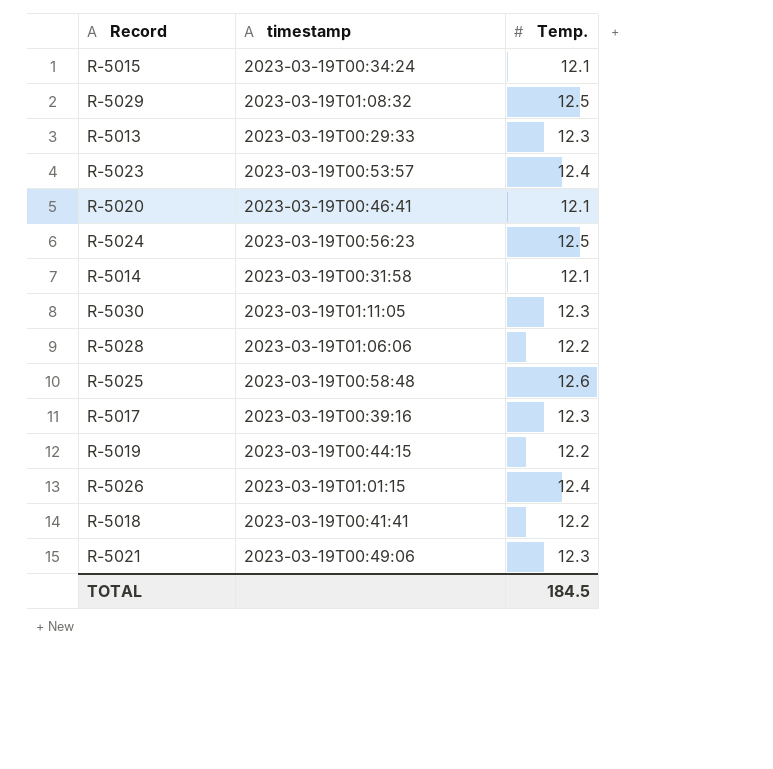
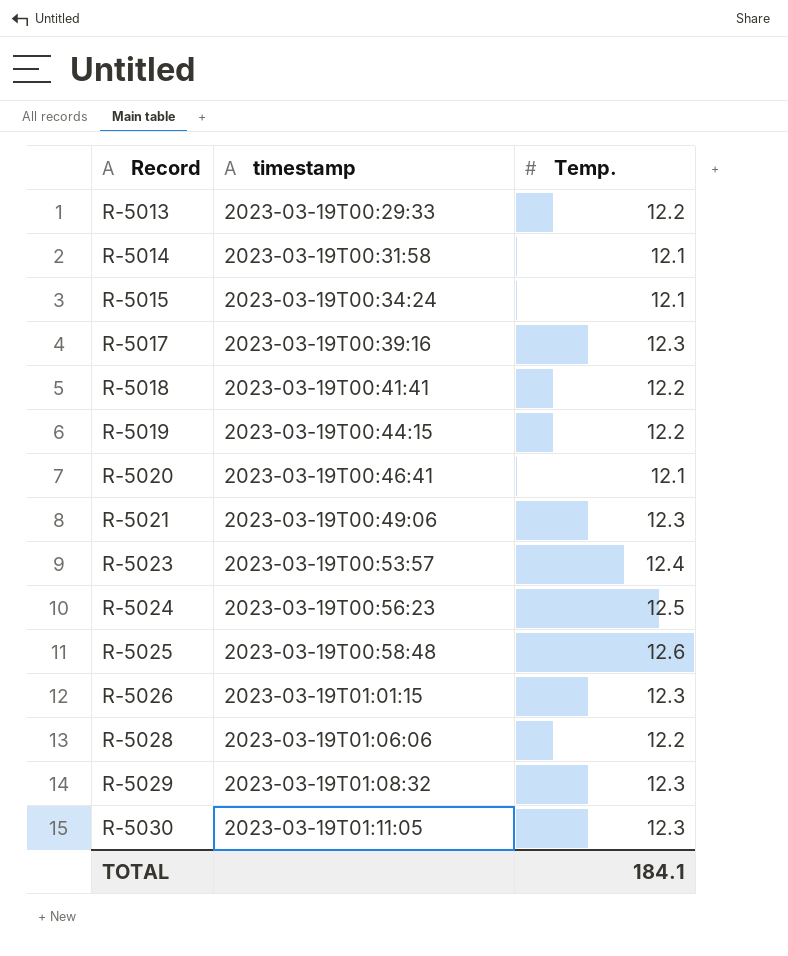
row order: none -> Record ascending
R-5013 | Temp.: 12.3 -> 12.2
R-5026 | Temp.: 12.4 -> 12.3
R-5029 | Temp.: 12.5 -> 12.3
TOTAL | Temp.: 184.5 -> 184.1

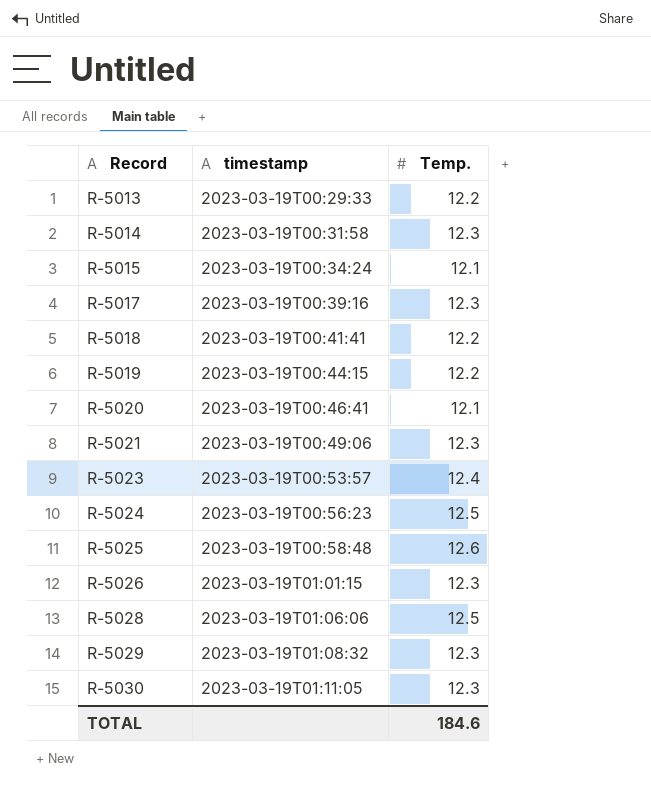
R-5014 | Temp.: 12.1 -> 12.3
R-5028 | Temp.: 12.2 -> 12.5
TOTAL | Temp.: 184.1 -> 184.6

